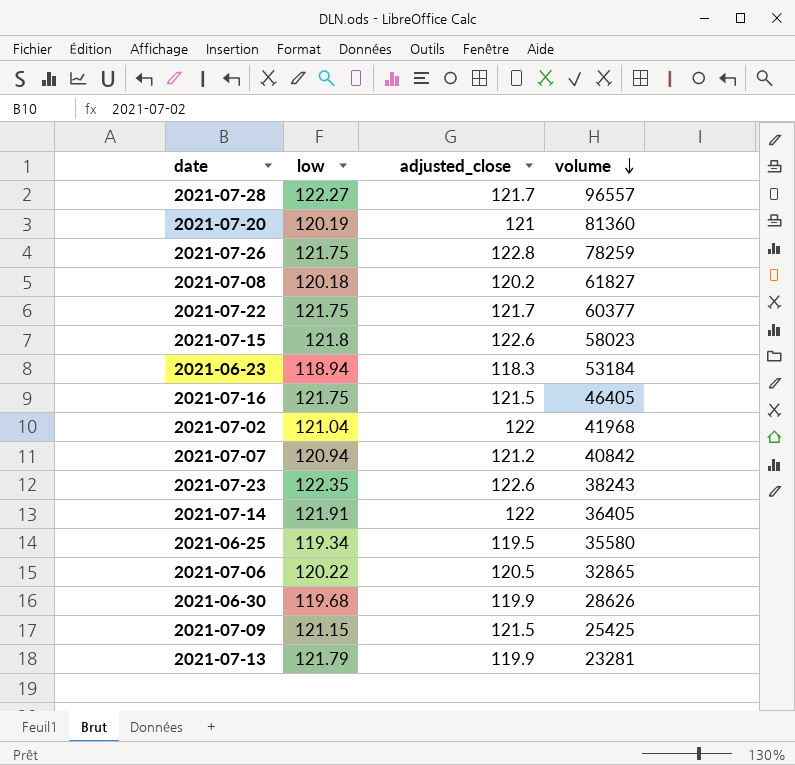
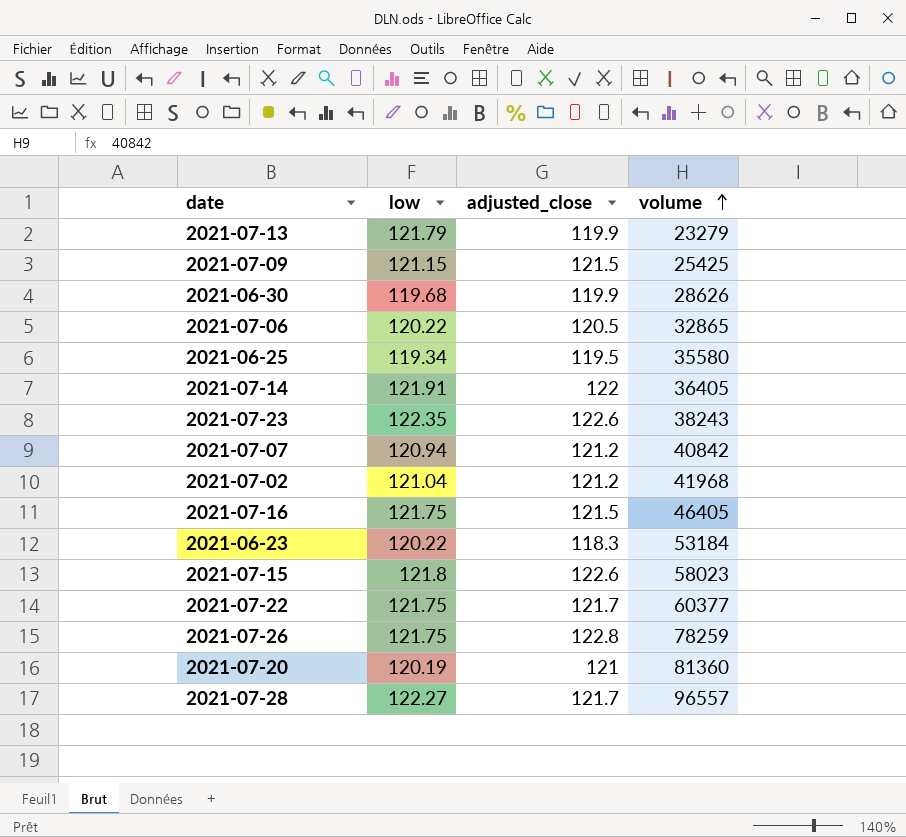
row order: volume descending -> volume ascending
row 2021-07-08: 120.18 | 120.2 | 61827 -> none
2021-07-13 | volume: 23281 -> 23279
2021-07-02 | adjusted_close: 122 -> 121.2
2021-06-23 | low: 118.94 -> 120.22

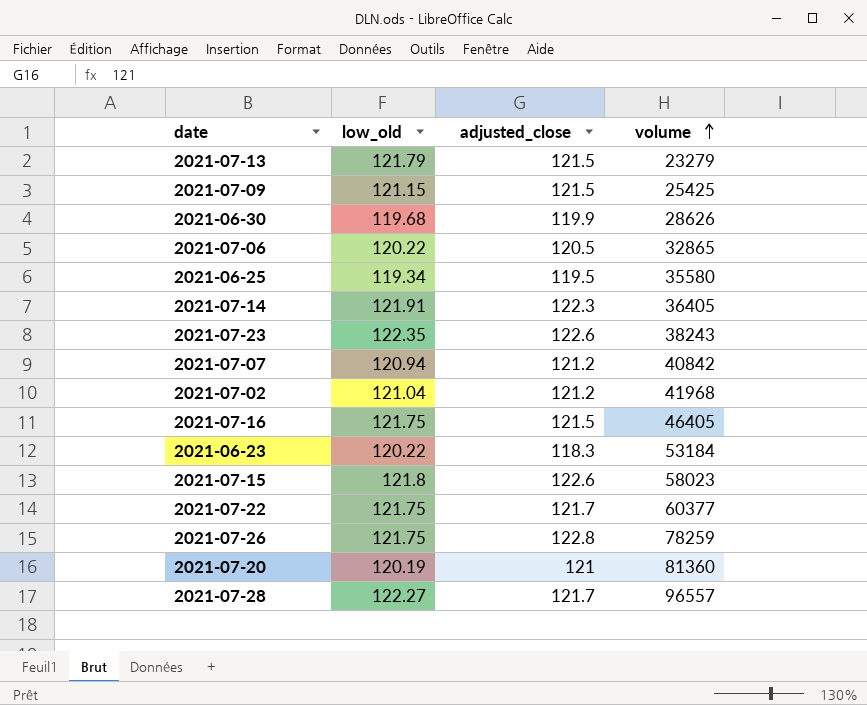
column name: low -> low_old
2021-07-13 | adjusted_close: 119.9 -> 121.5
2021-07-14 | adjusted_close: 122 -> 122.3

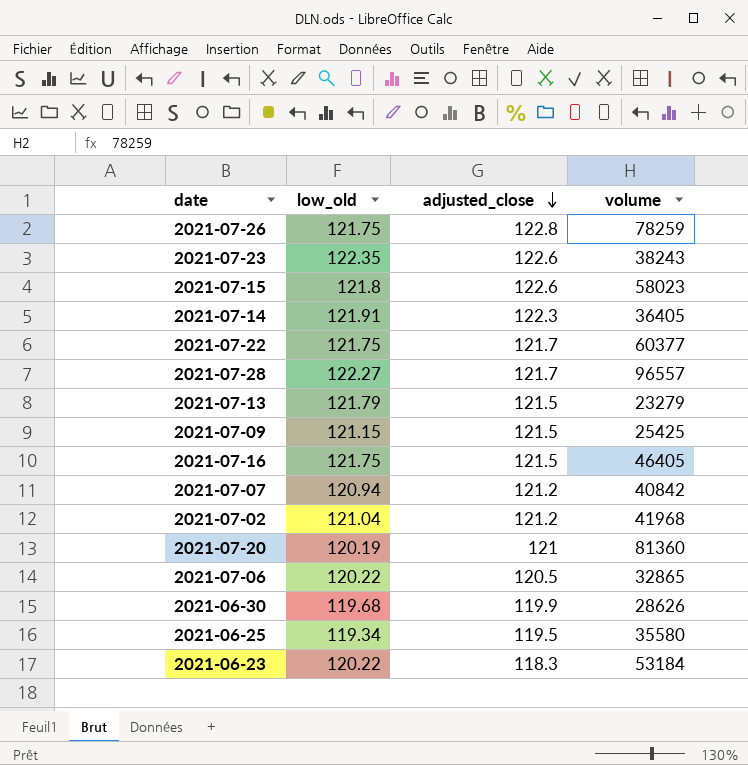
row order: volume ascending -> adjusted_close descending

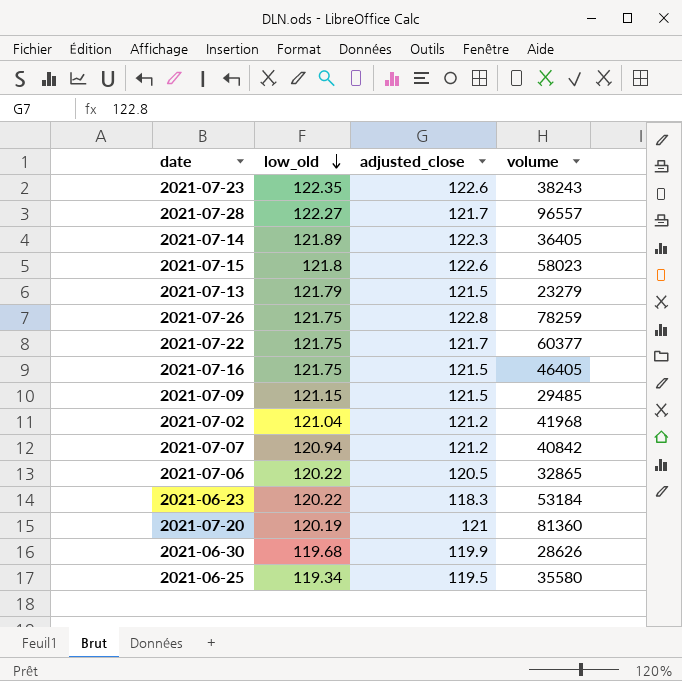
row order: adjusted_close descending -> low_old descending
2021-07-14 | low_old: 121.91 -> 121.89
2021-07-09 | volume: 25425 -> 29485

